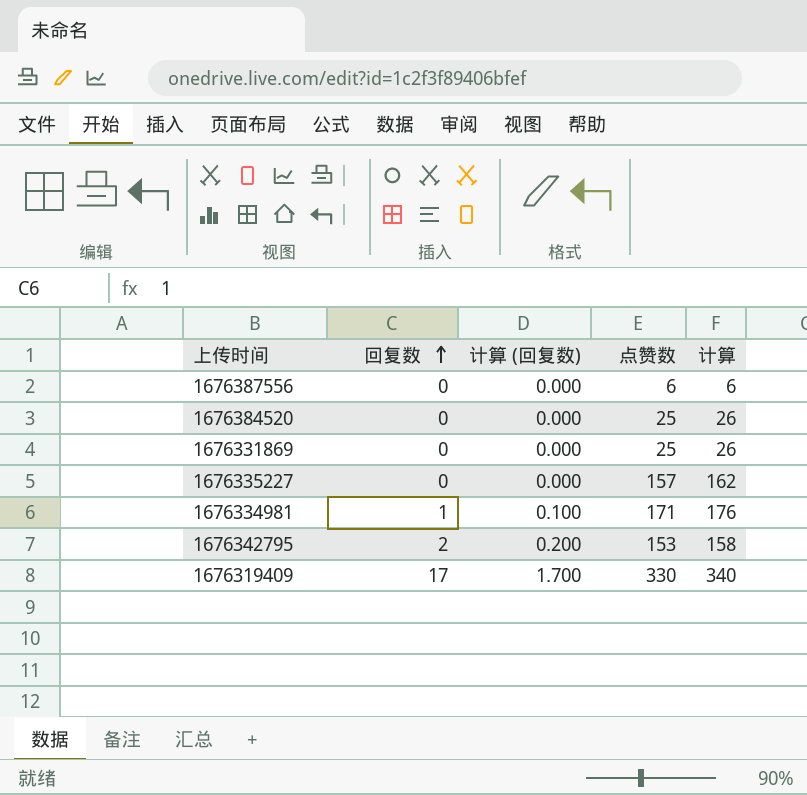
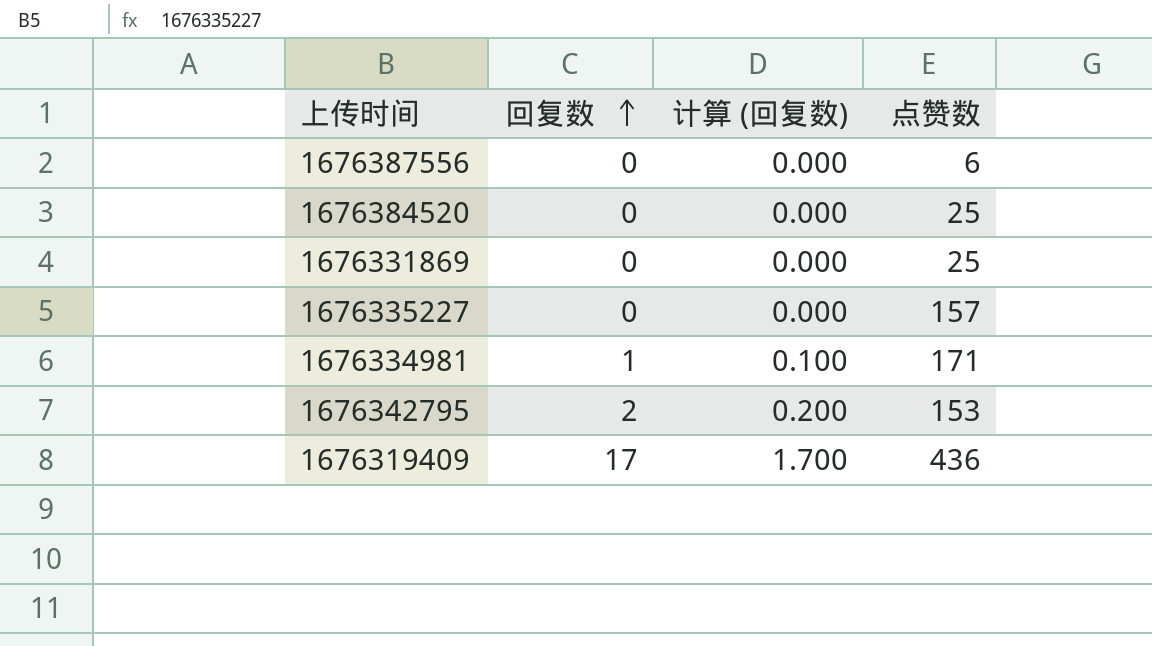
column 计算 | formula: [点赞数] * 1.03 -> none
1676319409 | 点赞数: 330 -> 436

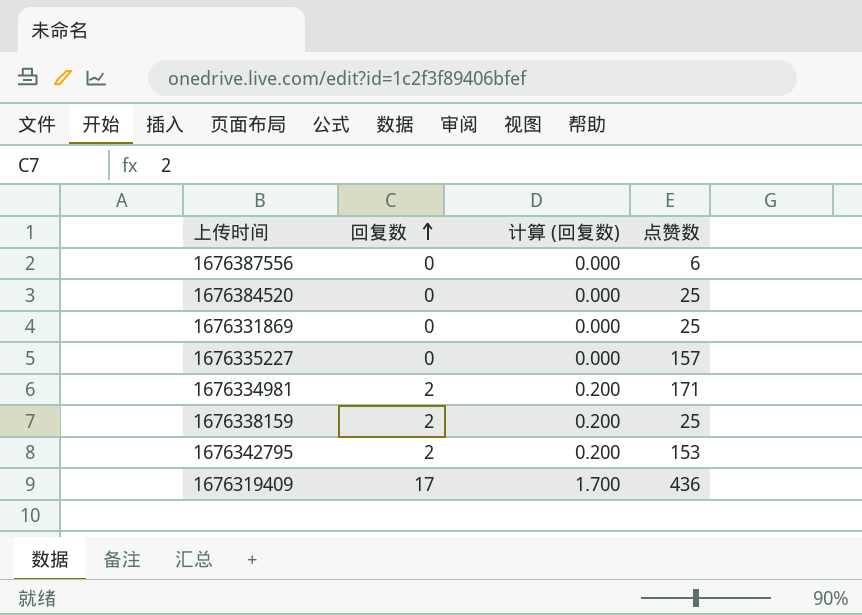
1676334981 | 回复数: 1 -> 2
1676334981 | 计算 (回复数): 0.100 -> 0.200
row 1676338159: none -> 2 | 0.200 | 25

